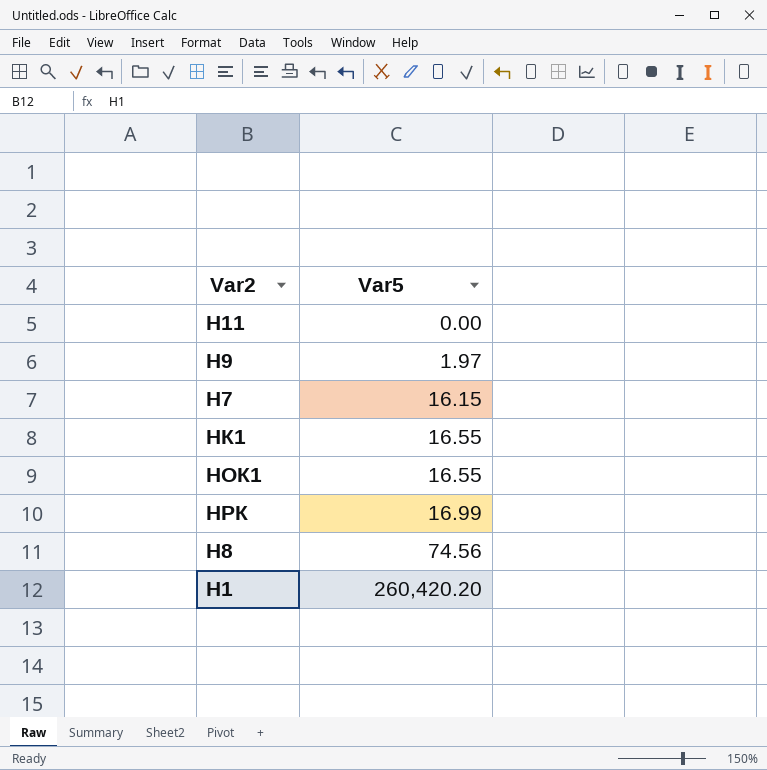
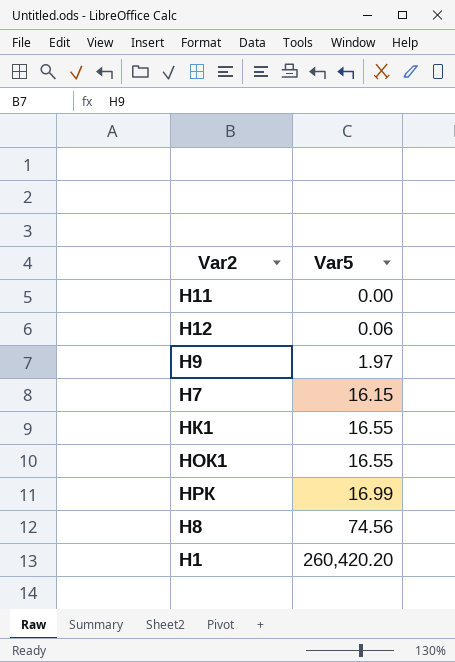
row Н12: none -> 0.06

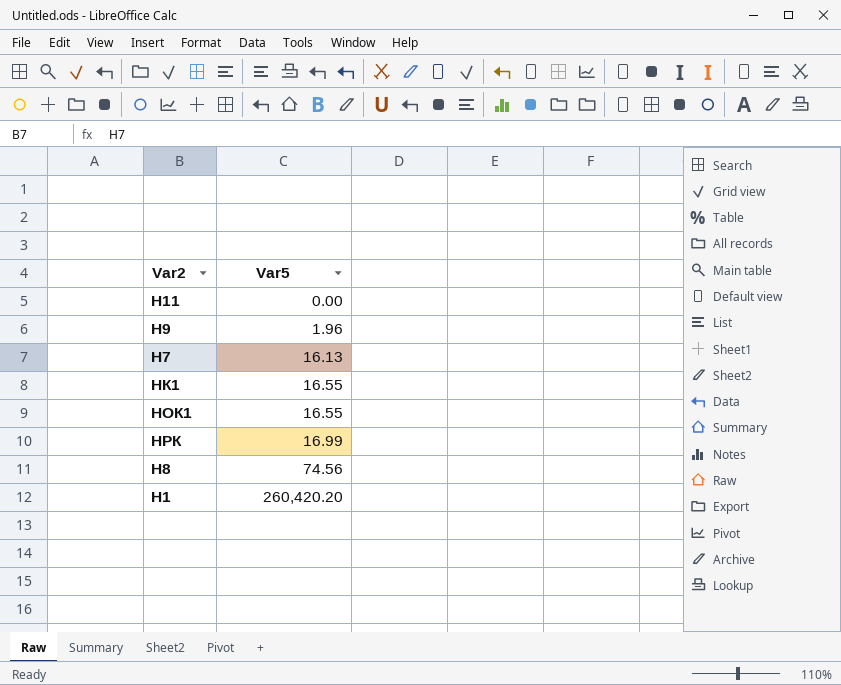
row Н12: 0.06 -> none
Н9 | Var5: 1.97 -> 1.96
Н7 | Var5: 16.15 -> 16.13

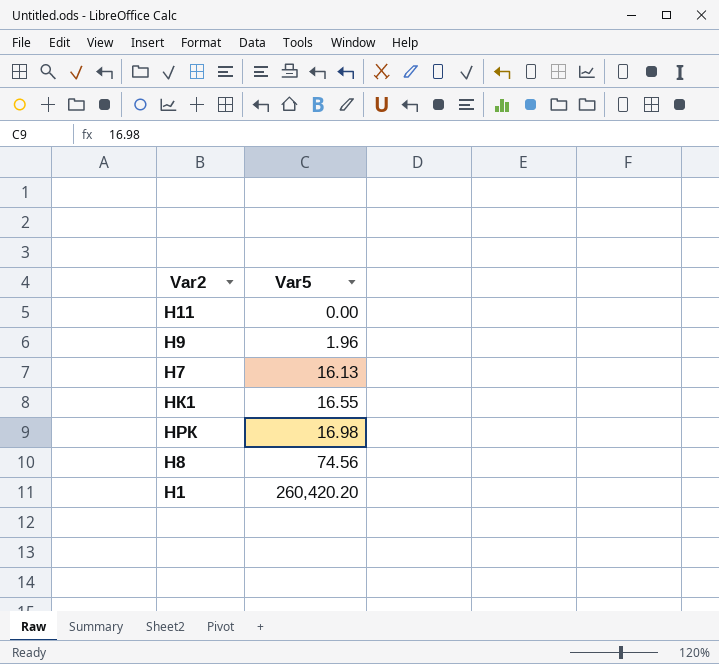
row НОК1: 16.55 -> none
НРК | Var5: 16.99 -> 16.98

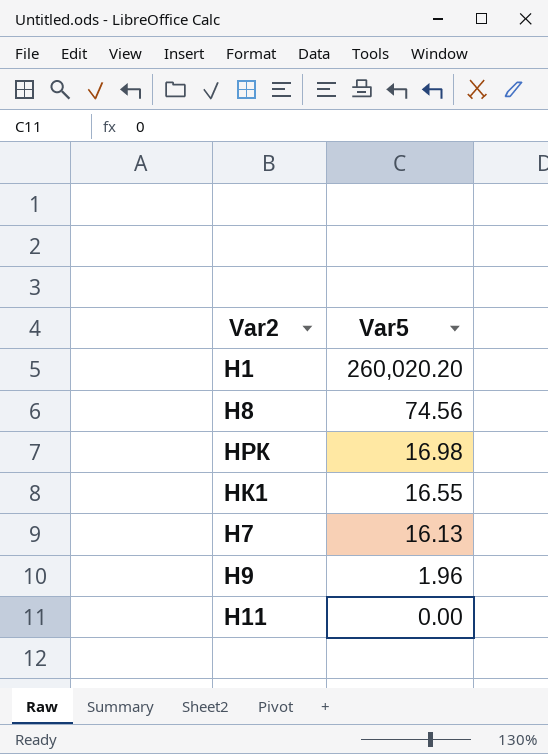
row order: Var5 ascending -> Var5 descending
Н1 | Var5: 260,420.20 -> 260,020.20

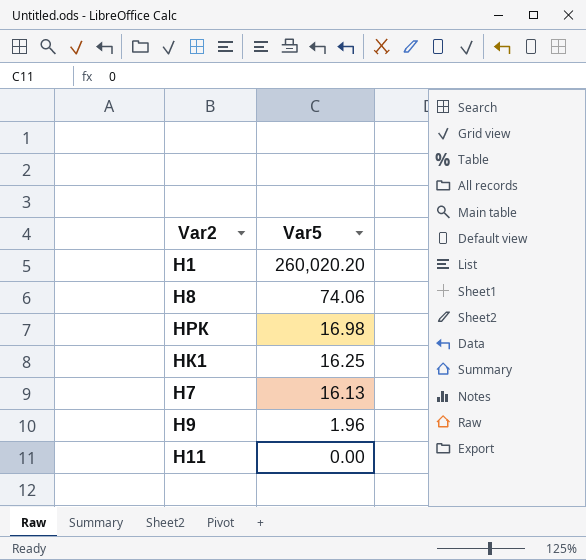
Н8 | Var5: 74.56 -> 74.06
НК1 | Var5: 16.55 -> 16.25

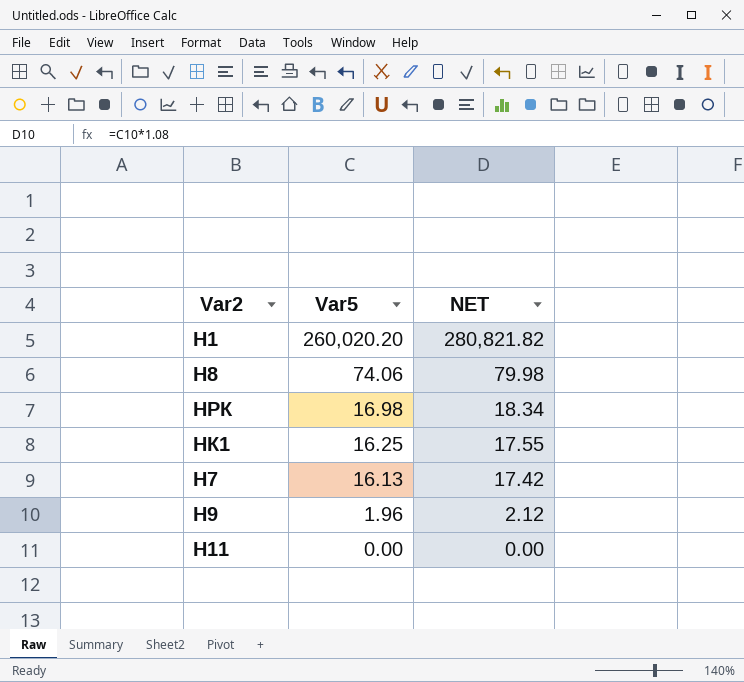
column NET | formula: none -> [Var5] * 1.08

